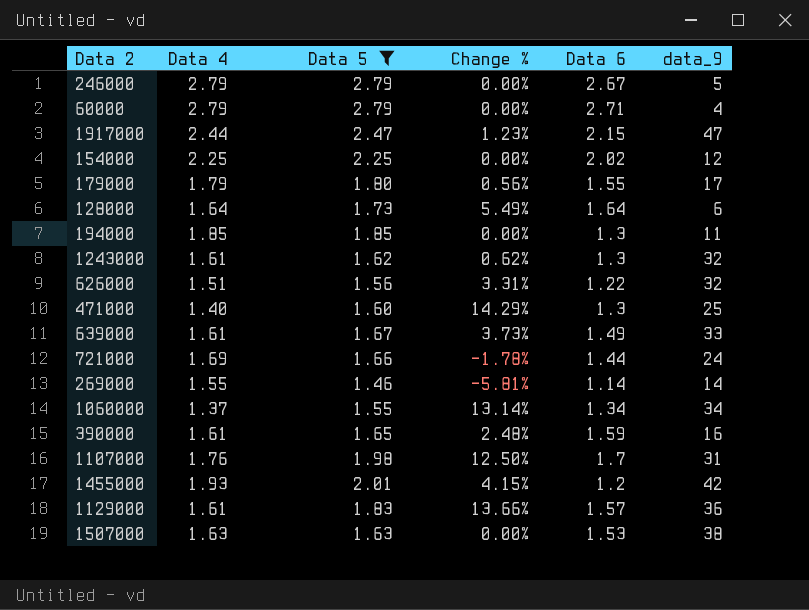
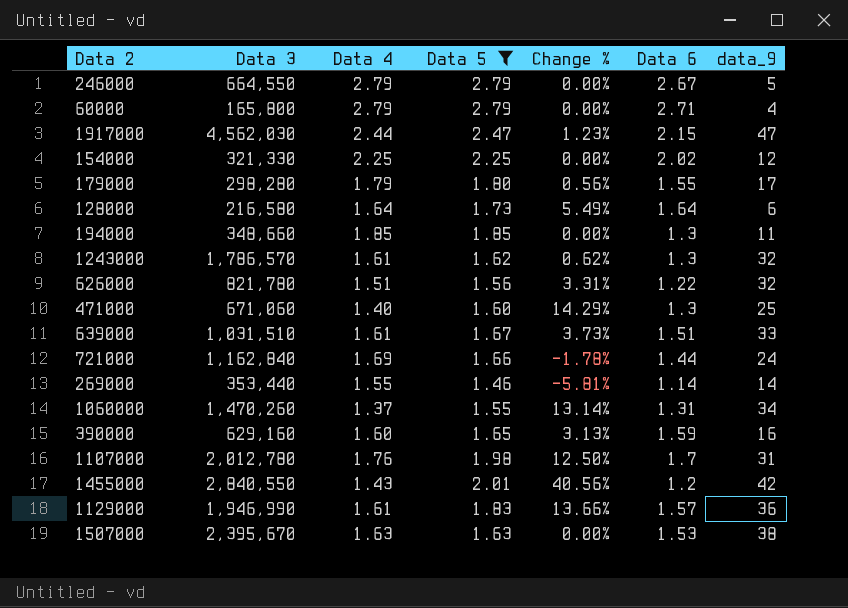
column Data 3 | position: none -> 2
639000 | Data 6: 1.49 -> 1.51
1060000 | Data 6: 1.34 -> 1.31
390000 | Data 4: 1.61 -> 1.60
390000 | Change %: 2.48% -> 3.13%
1455000 | Data 4: 1.93 -> 1.43
1455000 | Change %: 4.15% -> 40.56%

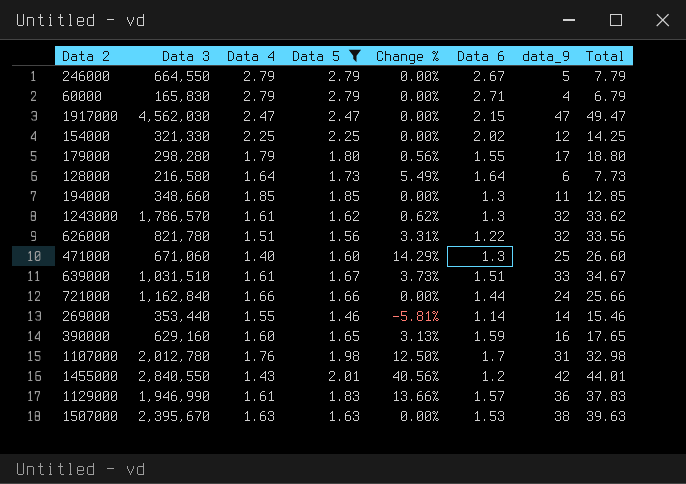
column Total | formula: none -> [Data 5] + [data_9]
row 1060000: 1,470,260 | 1.37 | 1.55 | 13.14% | 1.31 | 34 -> none
60000 | Data 3: 165,800 -> 165,830
1917000 | Data 4: 2.44 -> 2.47
1917000 | Change %: 1.23% -> 0.00%
721000 | Data 4: 1.69 -> 1.66
721000 | Change %: -1.78% -> 0.00%

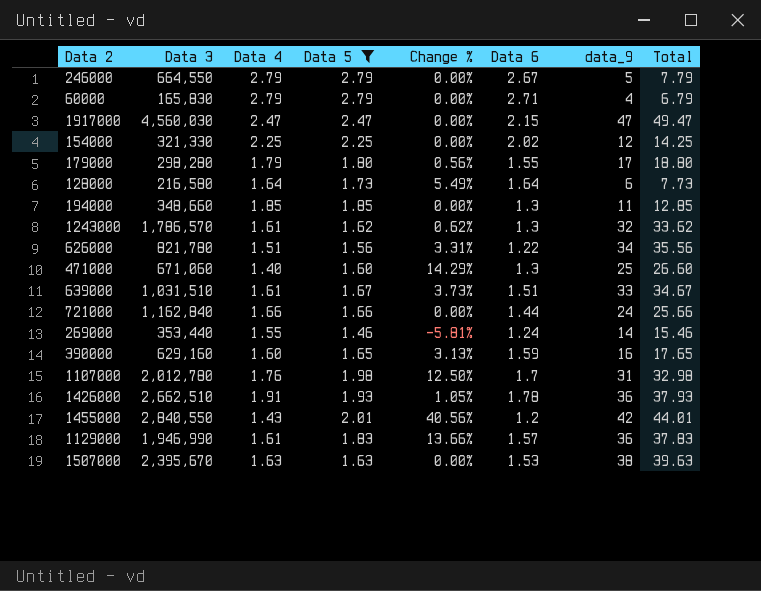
1917000 | Data 3: 4,562,030 -> 4,560,030
626000 | data_9: 32 -> 34
626000 | Total: 33.56 -> 35.56
269000 | Data 6: 1.14 -> 1.24
row 1426000: none -> 2,662,510 | 1.91 | 1.93 | 1.05% | 1.78 | 36 | 37.93

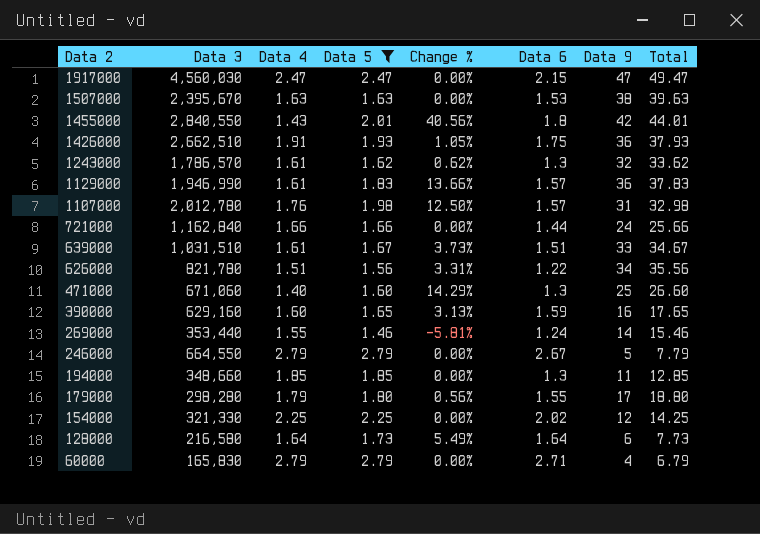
row order: none -> Data 2 descending
column name: data_9 -> Data 9
1455000 | Data 6: 1.2 -> 1.8
1426000 | Data 6: 1.78 -> 1.75
1107000 | Data 6: 1.7 -> 1.57

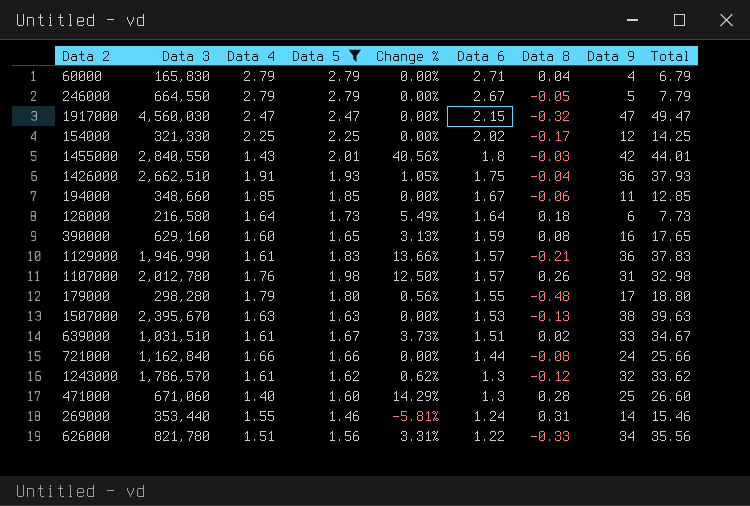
row order: Data 2 descending -> Data 6 descending
column Data 8 | position: none -> 7
194000 | Data 6: 1.3 -> 1.67

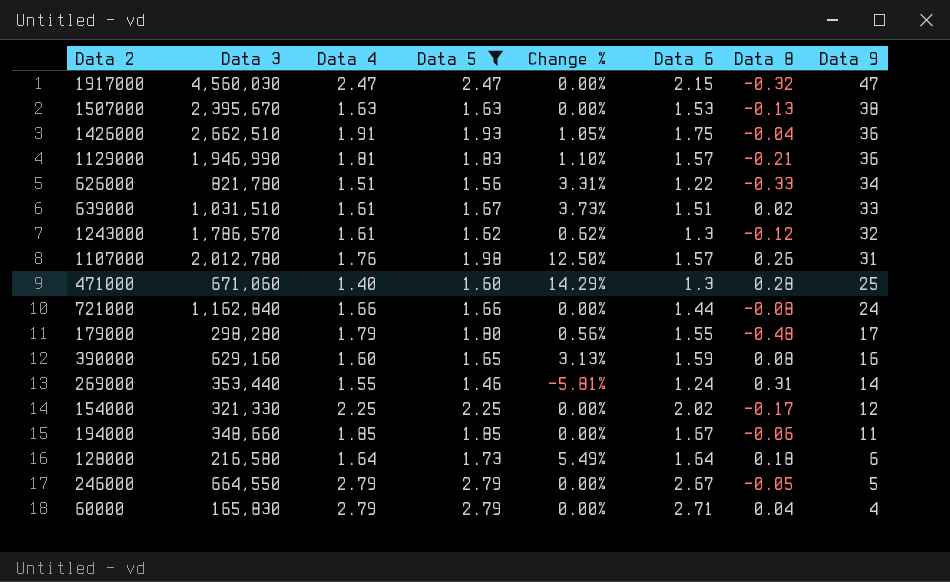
row order: Data 6 descending -> Data 9 descending
column Total | formula: [Data 5] + [Data 9] -> none
row 1455000: 2,840,550 | 1.43 | 2.01 | 40.56% | 1.8 | -0.03 | 42 | 44.01 -> none
1129000 | Data 4: 1.61 -> 1.81
1129000 | Change %: 13.66% -> 1.10%

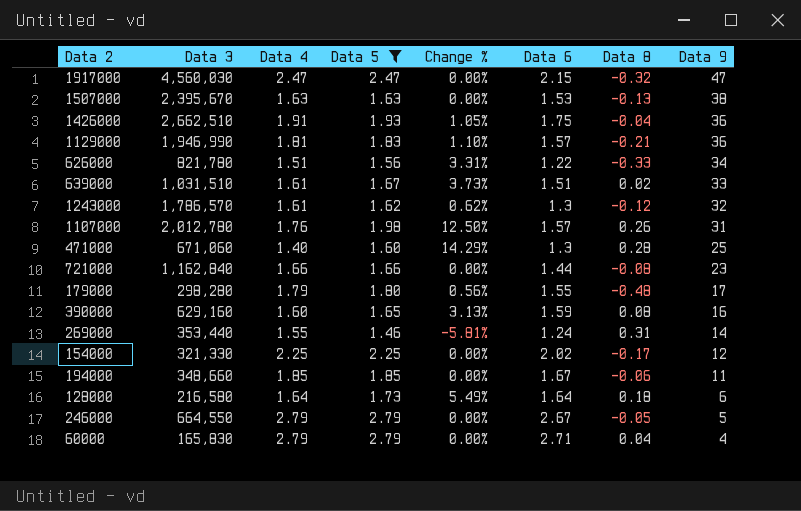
721000 | Data 9: 24 -> 23

